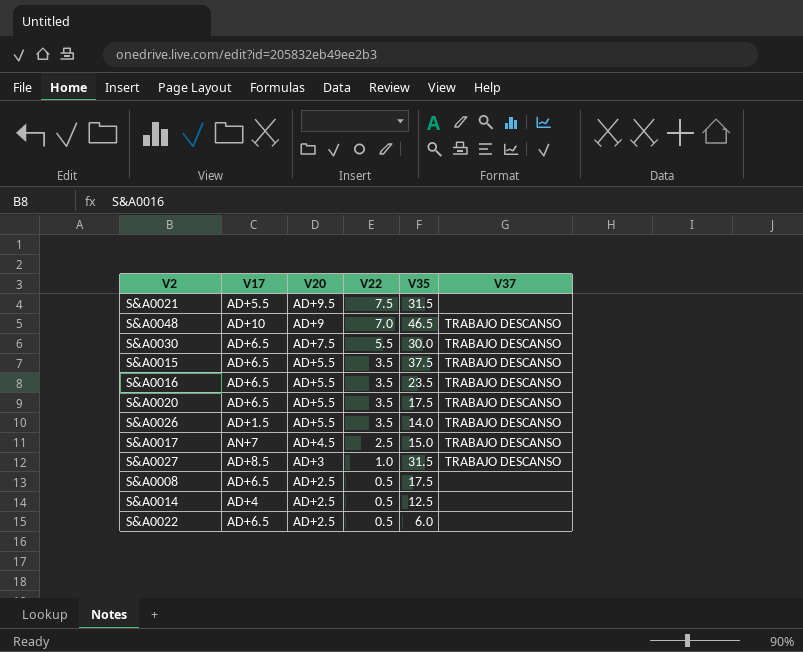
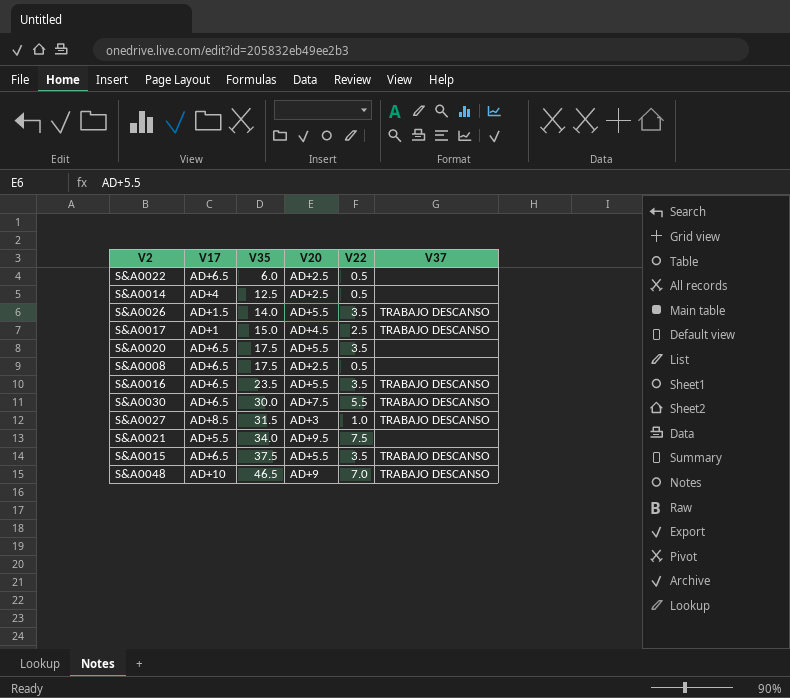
row order: V20 descending -> V35 ascending
column V35 | position: 5 -> 3
S&A0017 | V17: AN+7 -> AD+1
S&A0020 | V37: TRABAJO DESCANSO -> none
S&A0021 | V35: 31.5 -> 34.0

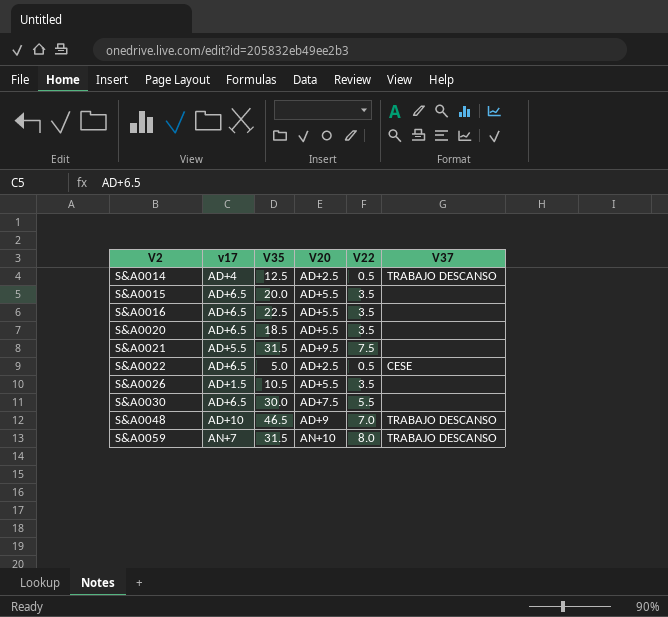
row order: V35 ascending -> V2 ascending
column name: V17 -> v17
row S&A0017: AD+1 | 15.0 | AD+4.5 | 2.5 | TRABAJO DESCANSO -> none
row S&A0008: AD+6.5 | 17.5 | AD+2.5 | 0.5 | none -> none
row S&A0027: AD+8.5 | 31.5 | AD+3 | 1.0 | TRABAJO DESCANSO -> none
S&A0014 | V37: none -> TRABAJO DESCANSO
S&A0015 | V35: 37.5 -> 20.0
S&A0015 | V37: TRABAJO DESCANSO -> none
S&A0016 | V35: 23.5 -> 22.5
S&A0016 | V37: TRABAJO DESCANSO -> none
S&A0020 | V35: 17.5 -> 18.5
S&A0021 | V35: 34.0 -> 31.5
S&A0022 | V35: 6.0 -> 5.0
S&A0022 | V37: none -> CESE
S&A0026 | V35: 14.0 -> 10.5
S&A0026 | V37: TRABAJO DESCANSO -> none
S&A0030 | V37: TRABAJO DESCANSO -> none
row S&A0059: none -> AN+7 | 31.5 | AN+10 | 8.0 | TRABAJO DESCANSO

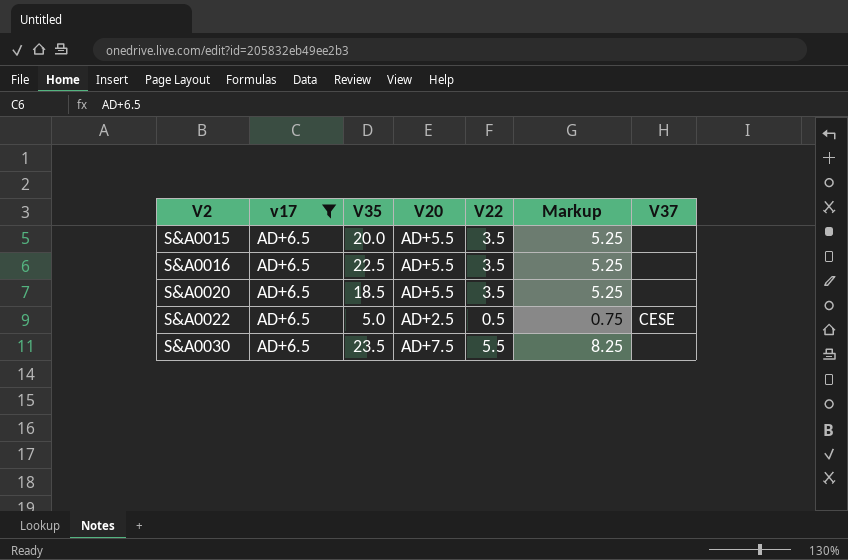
filter: none -> v17 = AD+6.5
column Markup | formula: none -> [V22] * 1.5
S&A0030 | V35: 30.0 -> 23.5

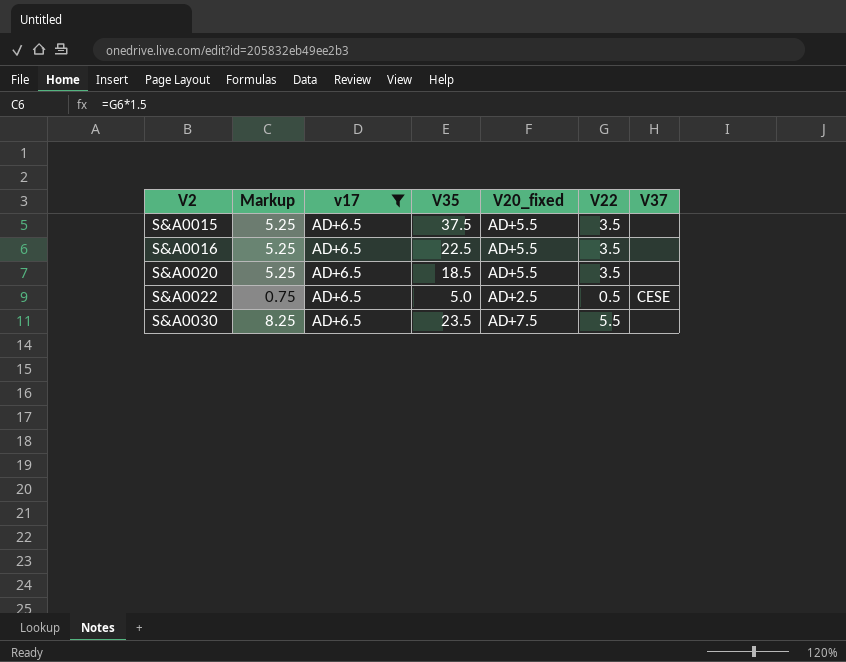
column Markup | position: 6 -> 2
column name: V20 -> V20_fixed
S&A0015 | V35: 20.0 -> 37.5

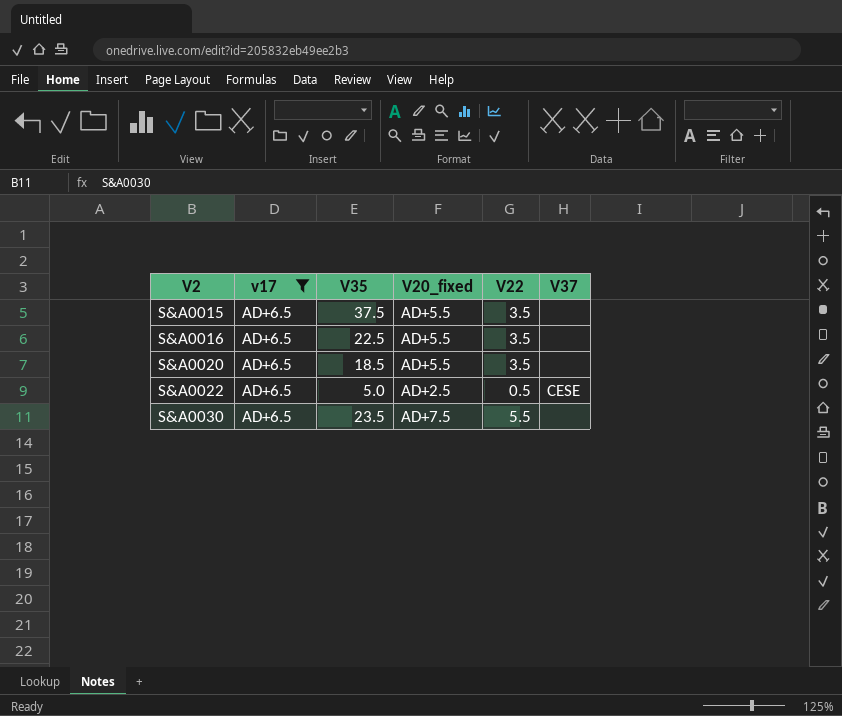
column Markup | formula: [V22] * 1.5 -> none

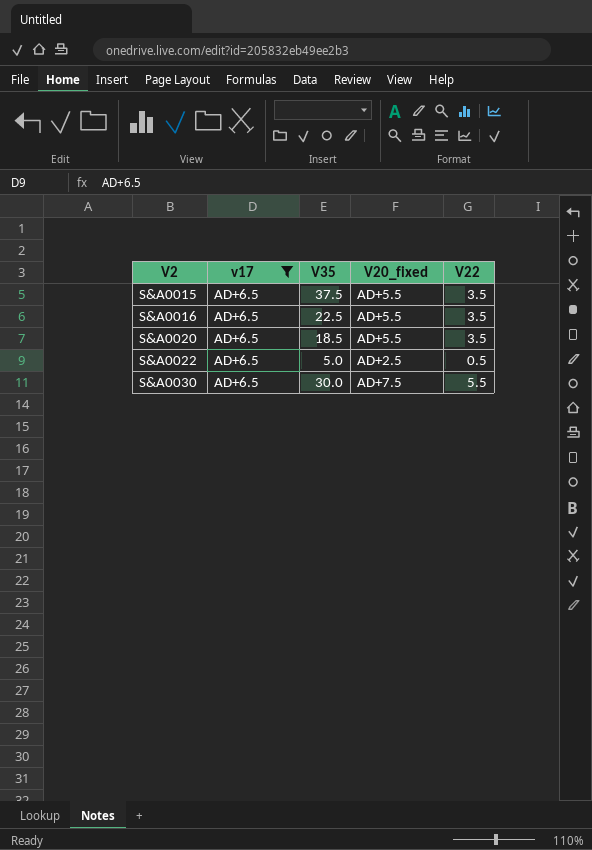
column V37 | position: 6 -> none
S&A0030 | V35: 23.5 -> 30.0

